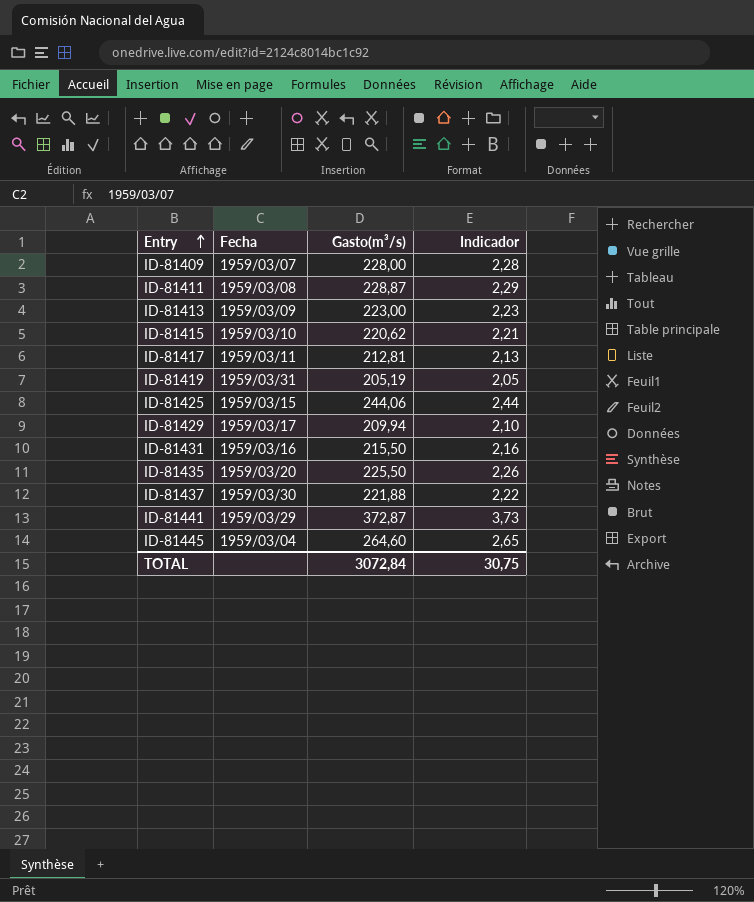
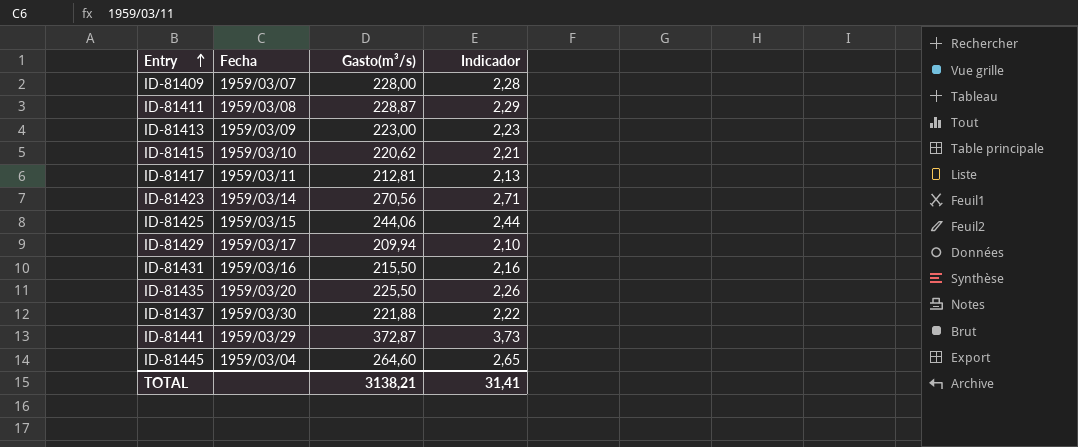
row ID-81419: 1959/03/31 | 205,19 | 2,05 -> none
row ID-81423: none -> 1959/03/14 | 270,56 | 2,71
TOTAL | Gasto(m³/s): 3072,84 -> 3138,21
TOTAL | Indicador: 30,75 -> 31,41

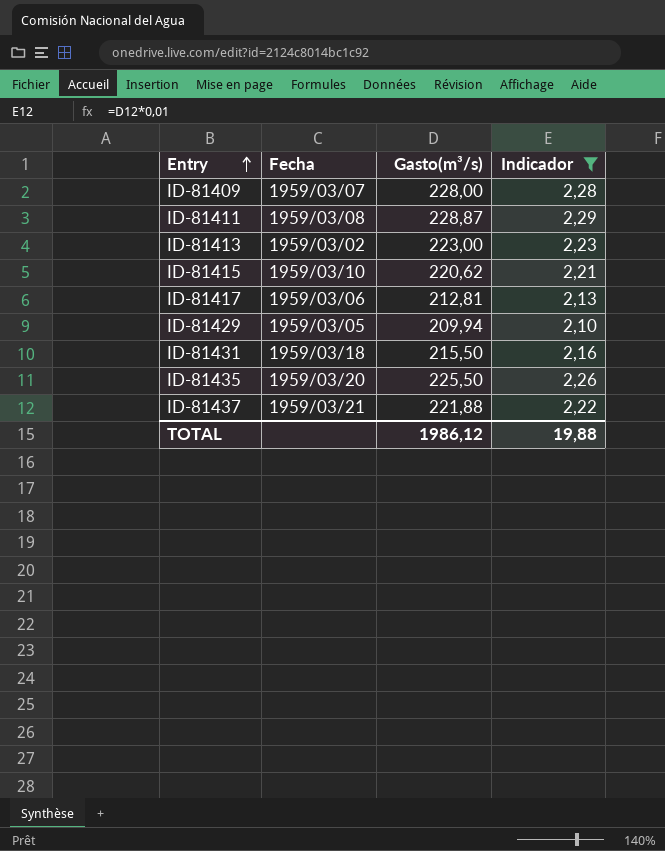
filter: none -> Indicador <= 2,29
ID-81413 | Fecha: 1959/03/09 -> 1959/03/02
ID-81417 | Fecha: 1959/03/11 -> 1959/03/06
ID-81429 | Fecha: 1959/03/17 -> 1959/03/05
ID-81431 | Fecha: 1959/03/16 -> 1959/03/18
ID-81437 | Fecha: 1959/03/30 -> 1959/03/21
TOTAL | Gasto(m³/s): 3138,21 -> 1986,12
TOTAL | Indicador: 31,41 -> 19,88

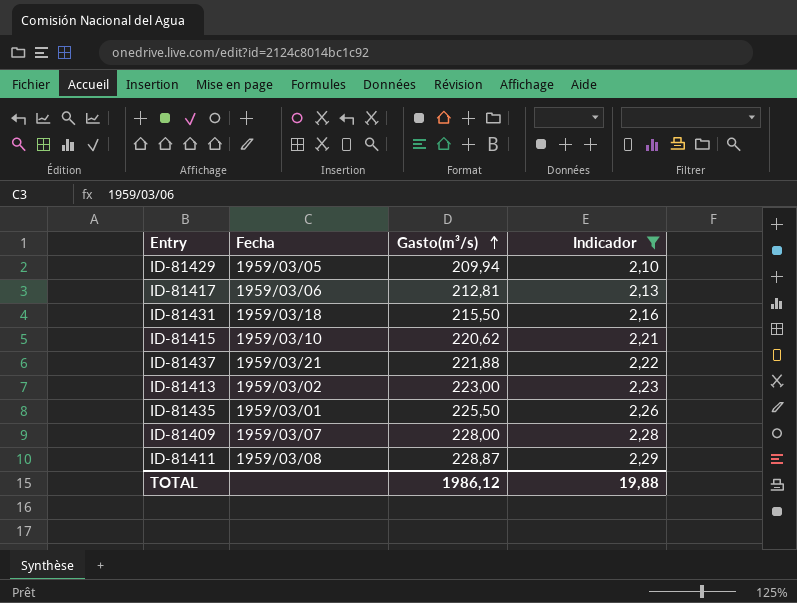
row order: Entry ascending -> Gasto(m³/s) ascending
ID-81435 | Fecha: 1959/03/20 -> 1959/03/01

